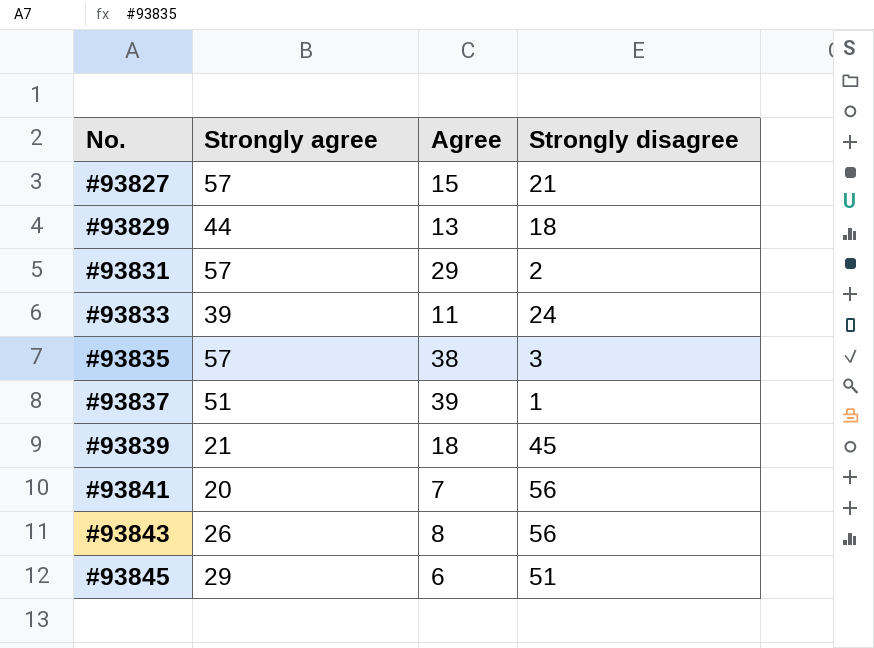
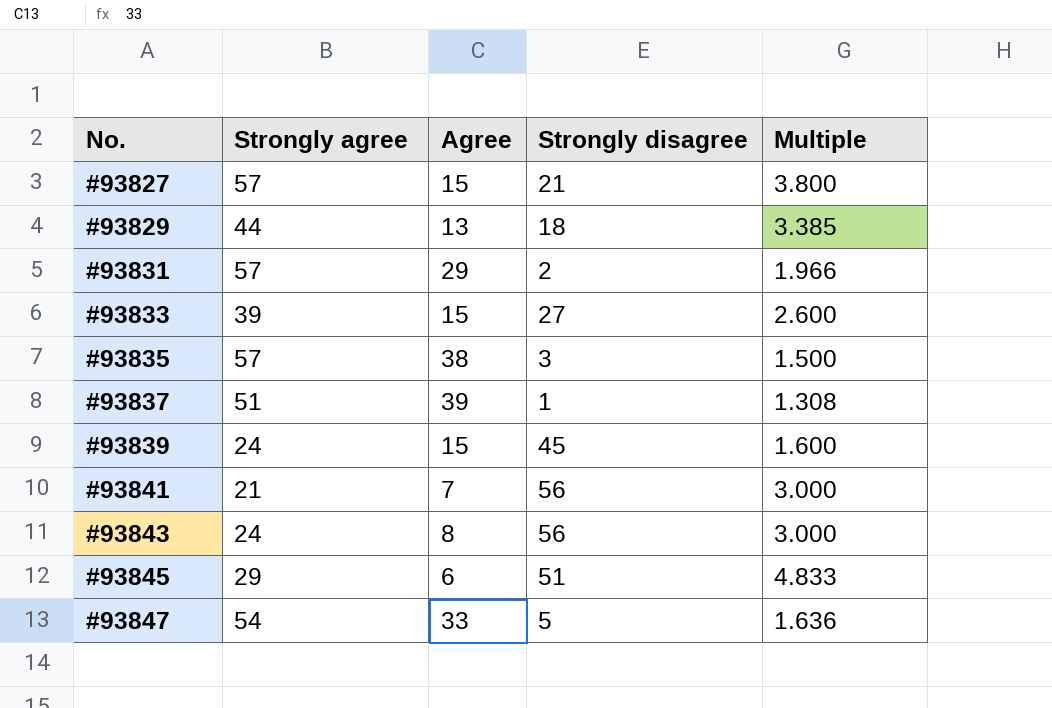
column Multiple | formula: none -> [Strongly agree] / [Agree]
#93833 | Agree: 11 -> 15
#93833 | Strongly disagree: 24 -> 27
#93839 | Strongly agree: 21 -> 24
#93839 | Agree: 18 -> 15
#93841 | Strongly agree: 20 -> 21
#93843 | Strongly agree: 26 -> 24
row #93847: none -> 54 | 33 | 5 | 1.636

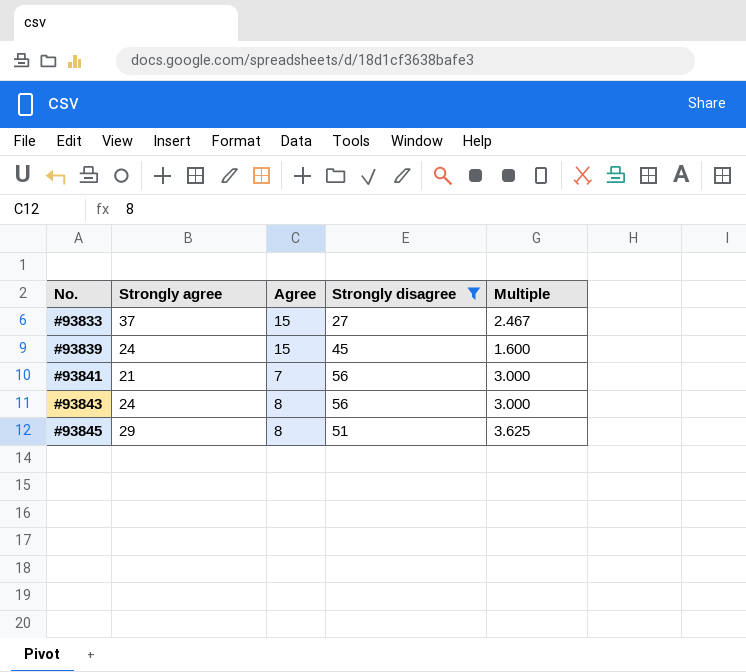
filter: none -> Strongly disagree >= 27
#93833 | Strongly agree: 39 -> 37
#93833 | Multiple: 2.600 -> 2.467
#93845 | Agree: 6 -> 8
#93845 | Multiple: 4.833 -> 3.625

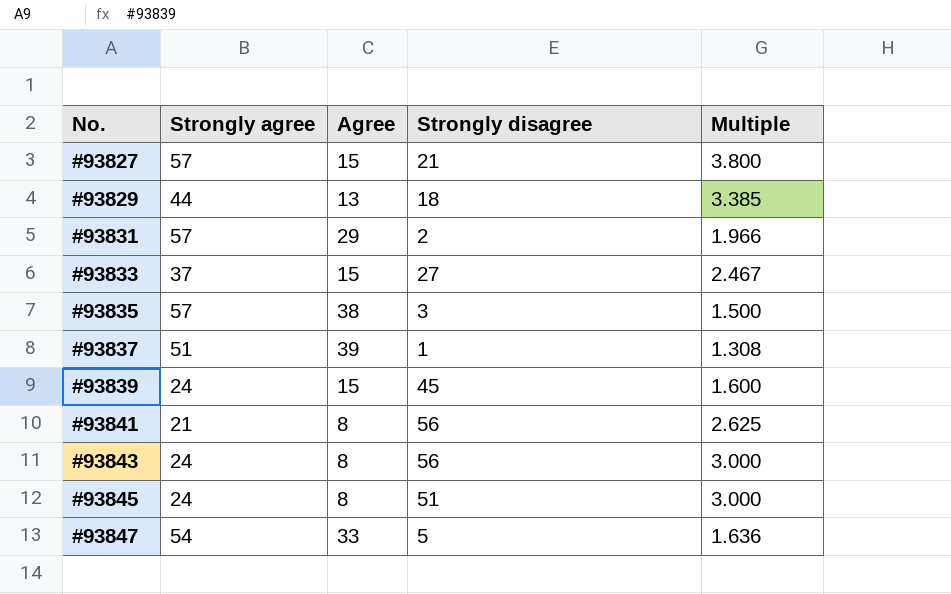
filter: Strongly disagree >= 27 -> none
#93841 | Agree: 7 -> 8
#93841 | Multiple: 3.000 -> 2.625
#93845 | Strongly agree: 29 -> 24
#93845 | Multiple: 3.625 -> 3.000

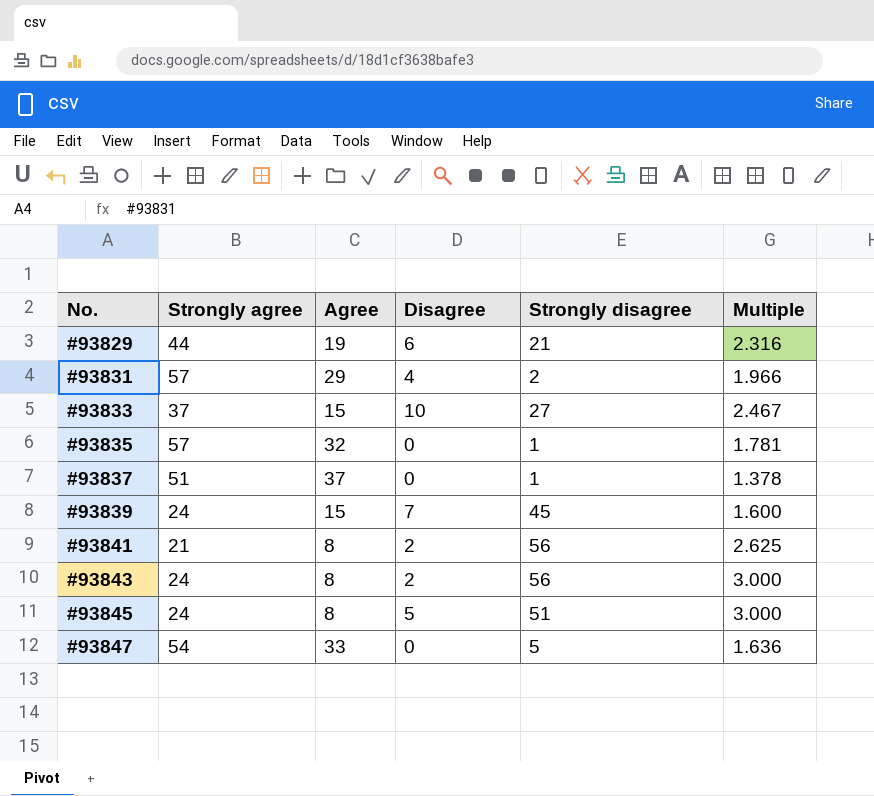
column Disagree | position: none -> 4
row #93827: 57 | 15 | 21 | 3.800 -> none
#93829 | Agree: 13 -> 19
#93829 | Strongly disagree: 18 -> 21
#93829 | Multiple: 3.385 -> 2.316
#93835 | Agree: 38 -> 32
#93835 | Strongly disagree: 3 -> 1
#93835 | Multiple: 1.500 -> 1.781
#93837 | Agree: 39 -> 37
#93837 | Multiple: 1.308 -> 1.378

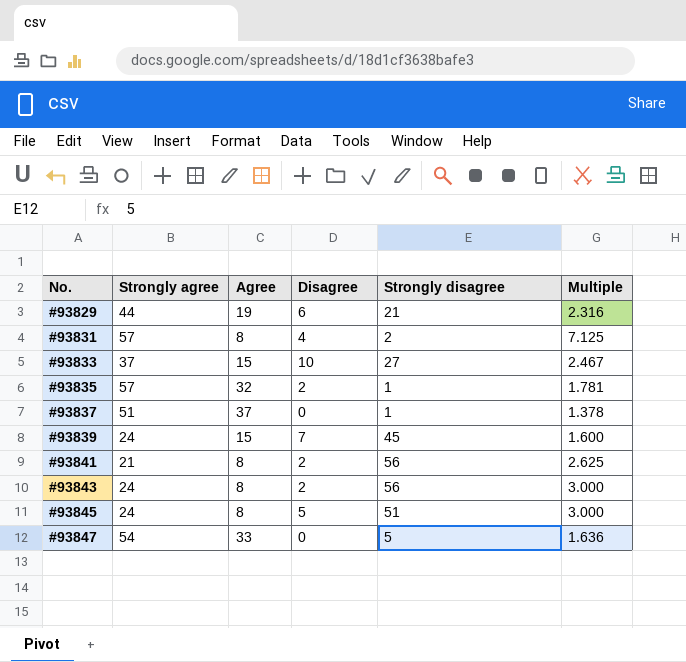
#93831 | Agree: 29 -> 8
#93831 | Multiple: 1.966 -> 7.125
#93835 | Disagree: 0 -> 2

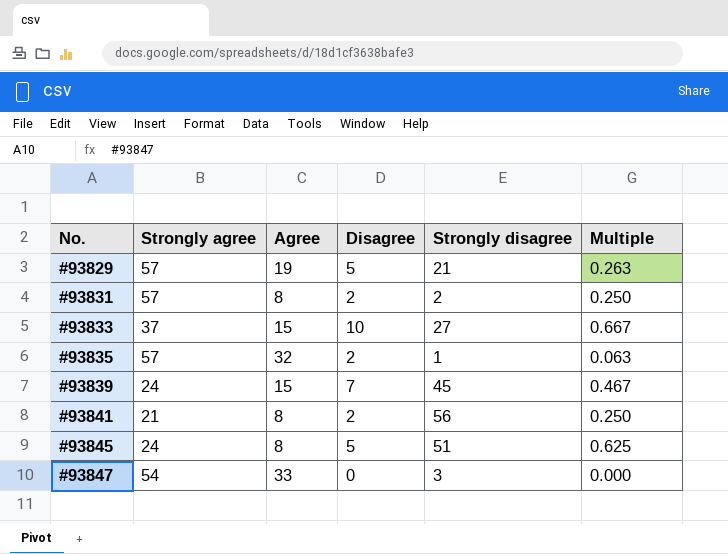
column Multiple | formula: [Strongly agree] / [Agree] -> [Disagree] / [Agree]
row #93837: 51 | 37 | 0 | 1 | 1.378 -> none
row #93843: 24 | 8 | 2 | 56 | 3.000 -> none
#93829 | Strongly agree: 44 -> 57
#93829 | Disagree: 6 -> 5
#93831 | Disagree: 4 -> 2
#93847 | Strongly disagree: 5 -> 3

